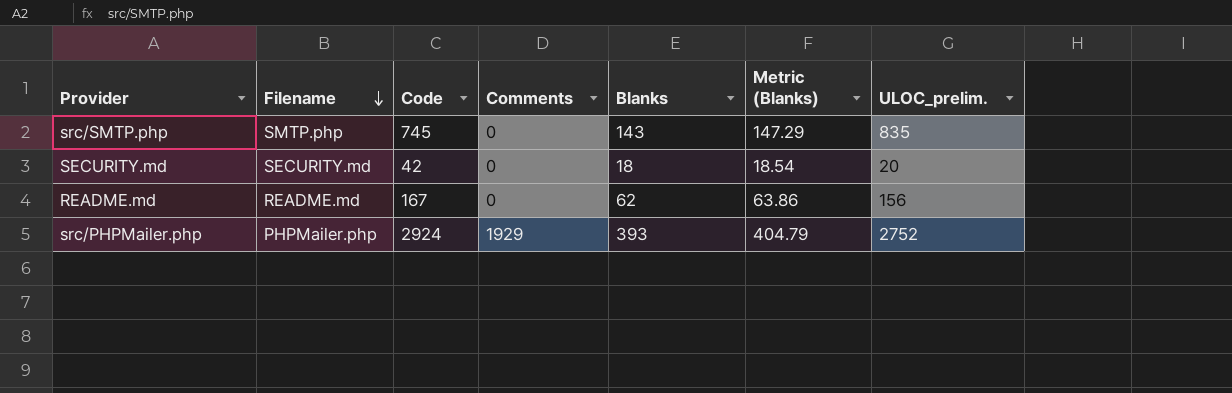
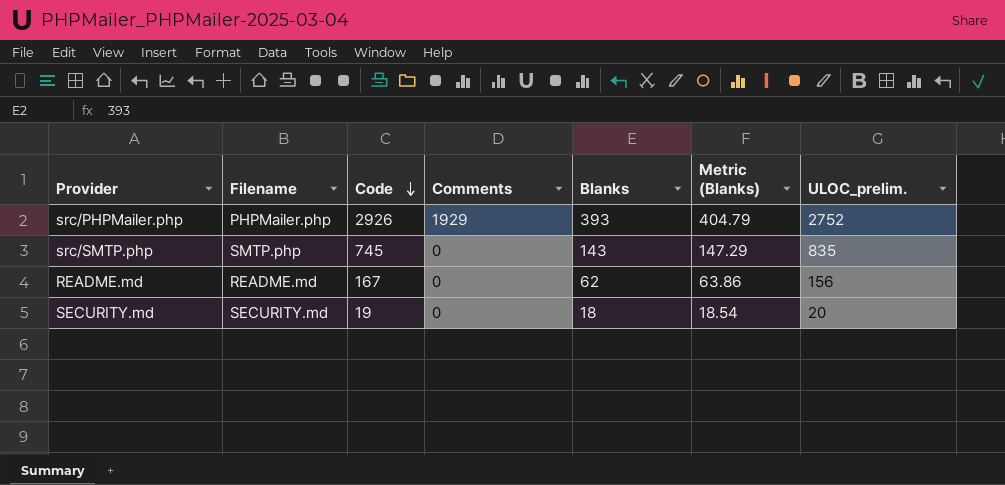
row order: Filename descending -> Code descending
src/PHPMailer.php | Code: 2924 -> 2926
SECURITY.md | Code: 42 -> 19

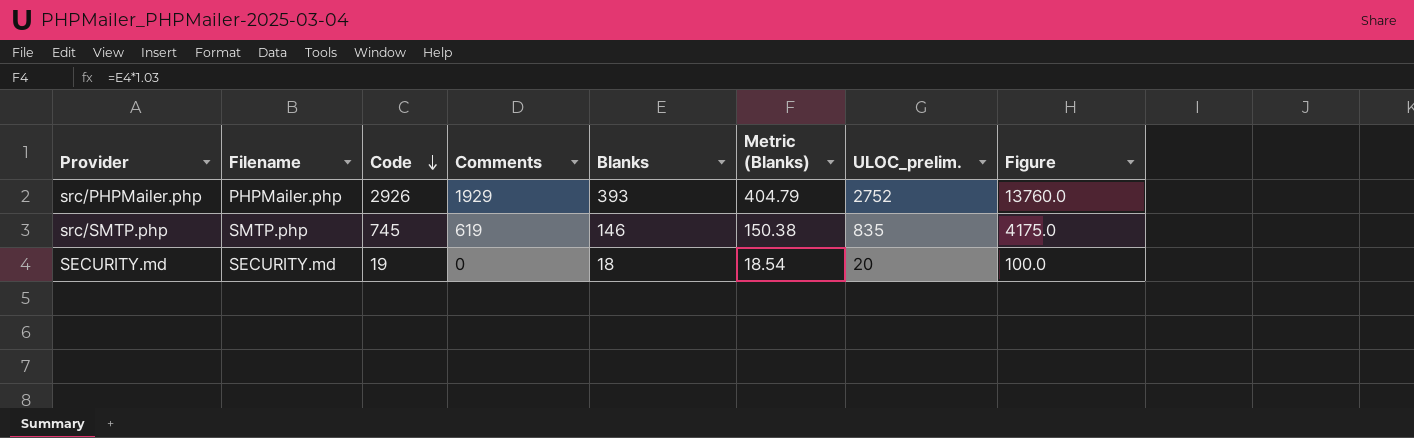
column Figure | formula: none -> [ULOC_prelim.] * 5
row README.md: README.md | 167 | 0 | 62 | 63.86 | 156 -> none
src/SMTP.php | Comments: 0 -> 619
src/SMTP.php | Blanks: 143 -> 146
src/SMTP.php | Metric (Blanks): 147.29 -> 150.38

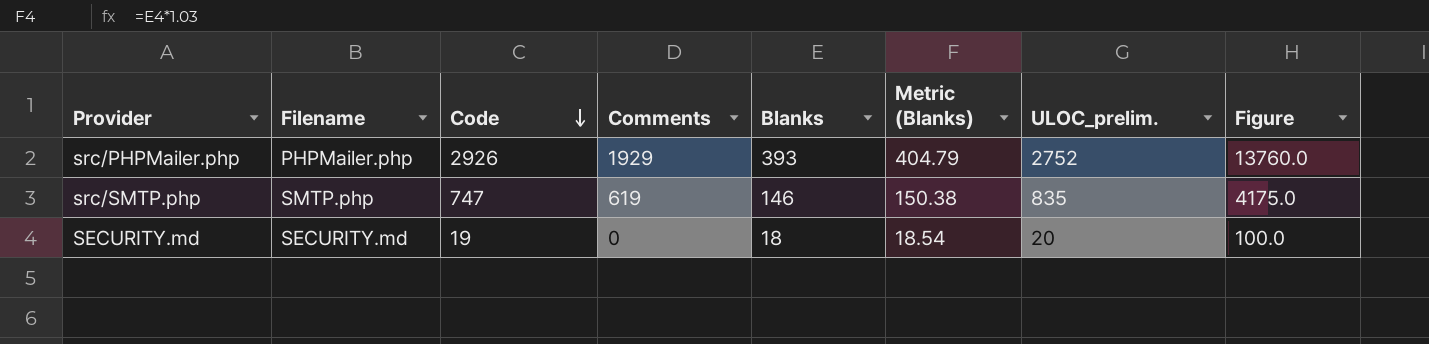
src/SMTP.php | Code: 745 -> 747

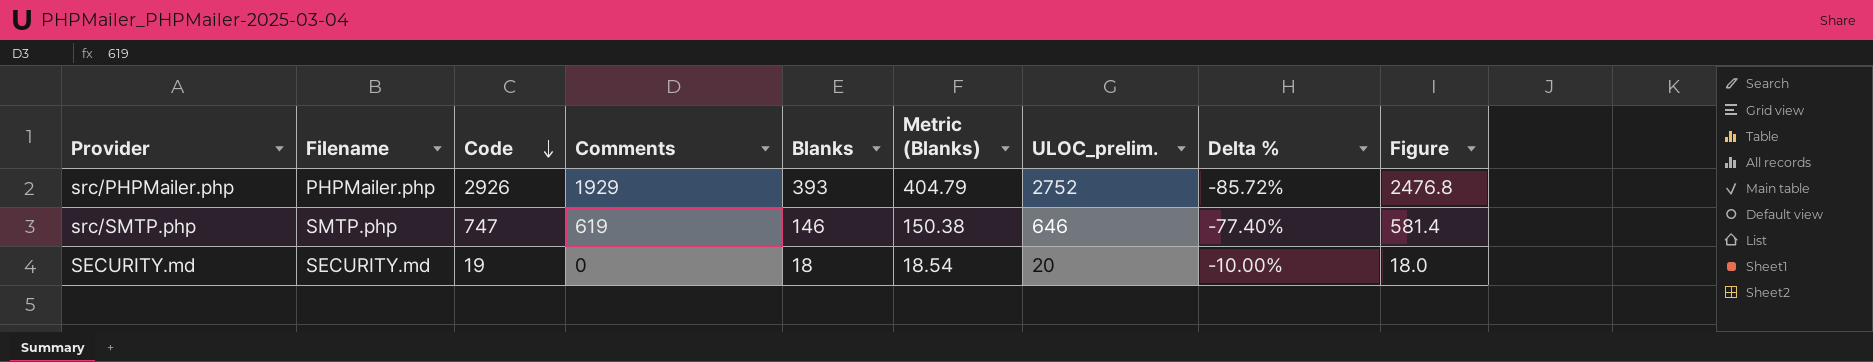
column Delta % | formula: none -> ([Blanks] - [ULOC_prelim.]) / [ULOC_prelim.]
column Figure | formula: [ULOC_prelim.] * 5 -> [ULOC_prelim.] * 0.9
src/SMTP.php | ULOC_prelim.: 835 -> 646

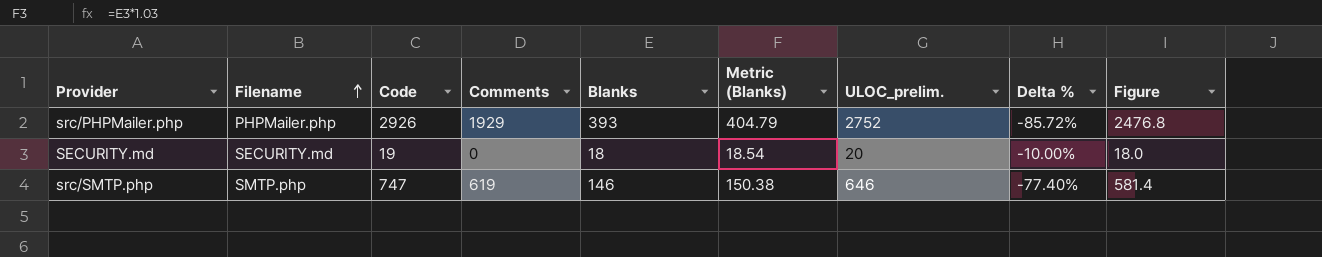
row order: Code descending -> Filename ascending

